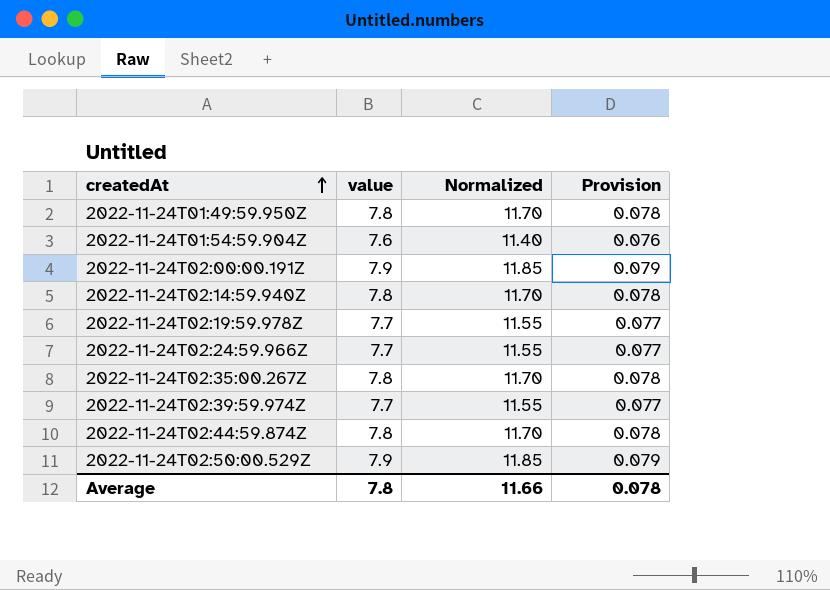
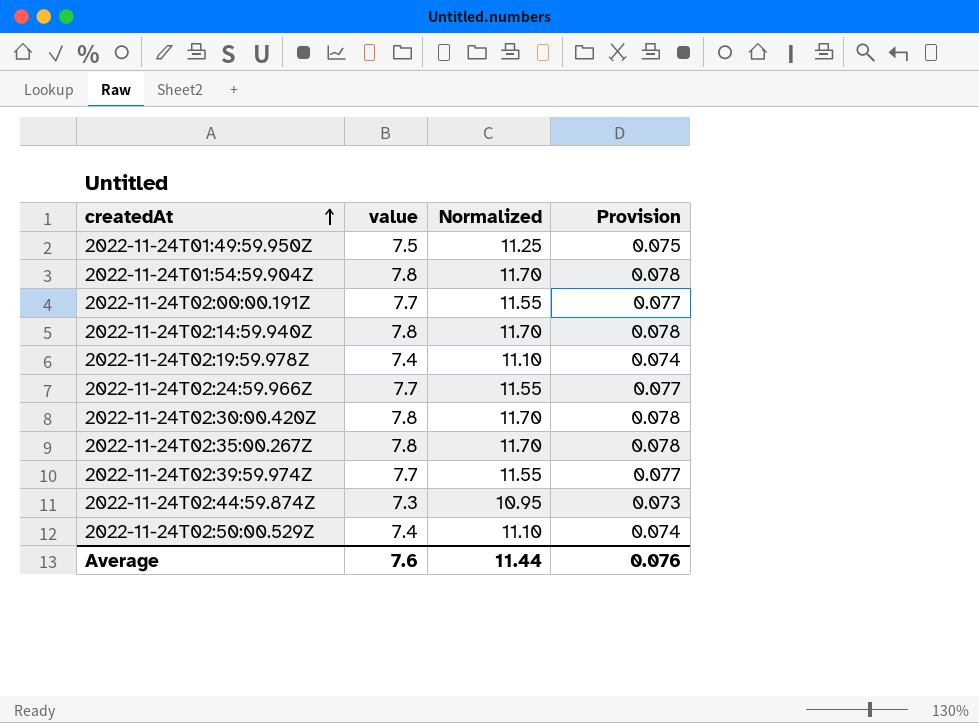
2022-11-24T01:49:59.950Z | value: 7.8 -> 7.5
2022-11-24T01:49:59.950Z | Normalized: 11.70 -> 11.25
2022-11-24T01:49:59.950Z | Provision: 0.078 -> 0.075
2022-11-24T01:54:59.904Z | value: 7.6 -> 7.8
2022-11-24T01:54:59.904Z | Normalized: 11.40 -> 11.70
2022-11-24T01:54:59.904Z | Provision: 0.076 -> 0.078
2022-11-24T02:00:00.191Z | value: 7.9 -> 7.7
2022-11-24T02:00:00.191Z | Normalized: 11.85 -> 11.55
2022-11-24T02:00:00.191Z | Provision: 0.079 -> 0.077
2022-11-24T02:19:59.978Z | value: 7.7 -> 7.4
2022-11-24T02:19:59.978Z | Normalized: 11.55 -> 11.10
2022-11-24T02:19:59.978Z | Provision: 0.077 -> 0.074
row 2022-11-24T02:30:00.420Z: none -> 7.8 | 11.70 | 0.078
2022-11-24T02:44:59.874Z | value: 7.8 -> 7.3
2022-11-24T02:44:59.874Z | Normalized: 11.70 -> 10.95
2022-11-24T02:44:59.874Z | Provision: 0.078 -> 0.073
2022-11-24T02:50:00.529Z | value: 7.9 -> 7.4
2022-11-24T02:50:00.529Z | Normalized: 11.85 -> 11.10
2022-11-24T02:50:00.529Z | Provision: 0.079 -> 0.074
Average | value: 7.8 -> 7.6
Average | Normalized: 11.66 -> 11.44
Average | Provision: 0.078 -> 0.076

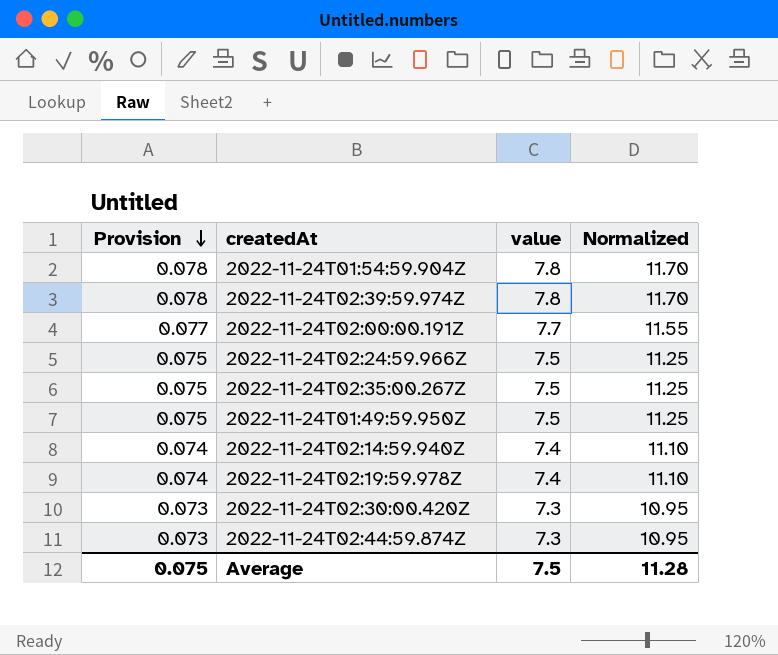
row order: createdAt ascending -> Provision descending
column Provision | position: 4 -> 1
row 2022-11-24T02:50:00.529Z: 7.4 | 11.10 | 0.074 -> none
2022-11-24T02:39:59.974Z | Provision: 0.077 -> 0.078
2022-11-24T02:39:59.974Z | value: 7.7 -> 7.8
2022-11-24T02:39:59.974Z | Normalized: 11.55 -> 11.70
2022-11-24T02:24:59.966Z | Provision: 0.077 -> 0.075
2022-11-24T02:24:59.966Z | value: 7.7 -> 7.5
2022-11-24T02:24:59.966Z | Normalized: 11.55 -> 11.25
2022-11-24T02:35:00.267Z | Provision: 0.078 -> 0.075
2022-11-24T02:35:00.267Z | value: 7.8 -> 7.5
2022-11-24T02:35:00.267Z | Normalized: 11.70 -> 11.25
2022-11-24T02:14:59.940Z | Provision: 0.078 -> 0.074
2022-11-24T02:14:59.940Z | value: 7.8 -> 7.4
2022-11-24T02:14:59.940Z | Normalized: 11.70 -> 11.10
2022-11-24T02:30:00.420Z | Provision: 0.078 -> 0.073
2022-11-24T02:30:00.420Z | value: 7.8 -> 7.3
2022-11-24T02:30:00.420Z | Normalized: 11.70 -> 10.95
Average | Provision: 0.076 -> 0.075
Average | value: 7.6 -> 7.5
Average | Normalized: 11.44 -> 11.28

